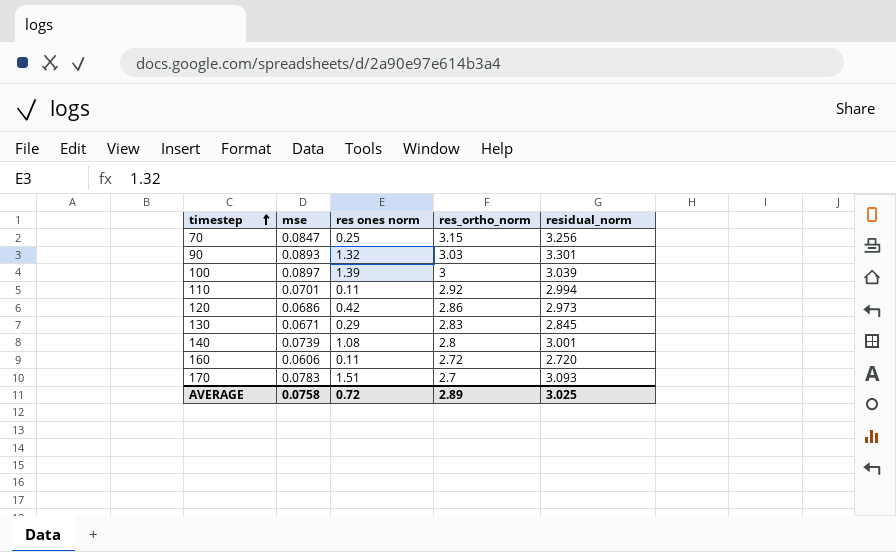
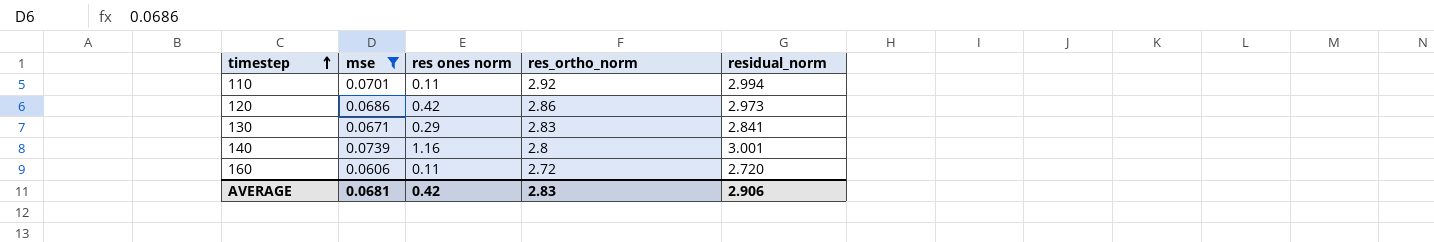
filter: none -> mse <= 0.0739
130 | residual_norm: 2.845 -> 2.841
140 | res ones norm: 1.08 -> 1.16
AVERAGE | mse: 0.0758 -> 0.0681
AVERAGE | res ones norm: 0.72 -> 0.42
AVERAGE | res_ortho_norm: 2.89 -> 2.83
AVERAGE | residual_norm: 3.025 -> 2.906

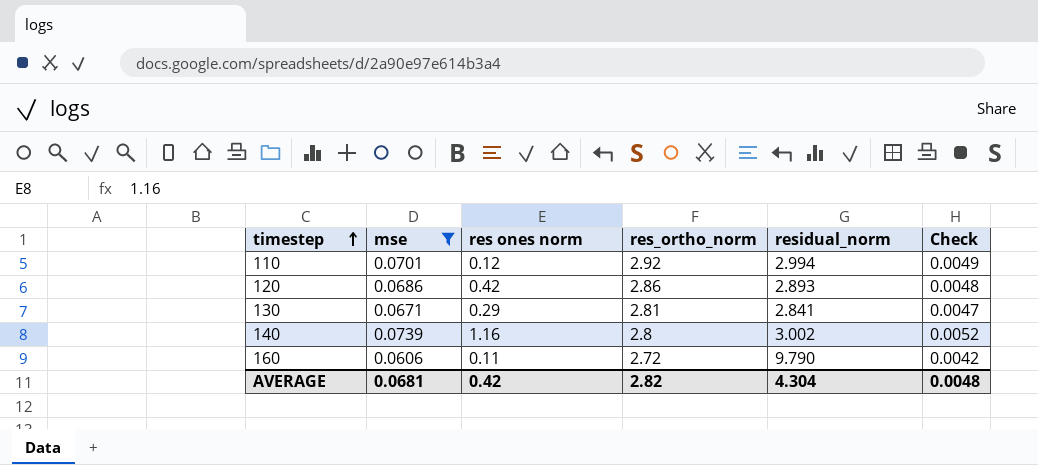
column Check | formula: none -> [mse] * 0.07
110 | res ones norm: 0.11 -> 0.12
120 | residual_norm: 2.973 -> 2.893
130 | res_ortho_norm: 2.83 -> 2.81
140 | residual_norm: 3.001 -> 3.002
160 | residual_norm: 2.720 -> 9.790
AVERAGE | res_ortho_norm: 2.83 -> 2.82
AVERAGE | residual_norm: 2.906 -> 4.304

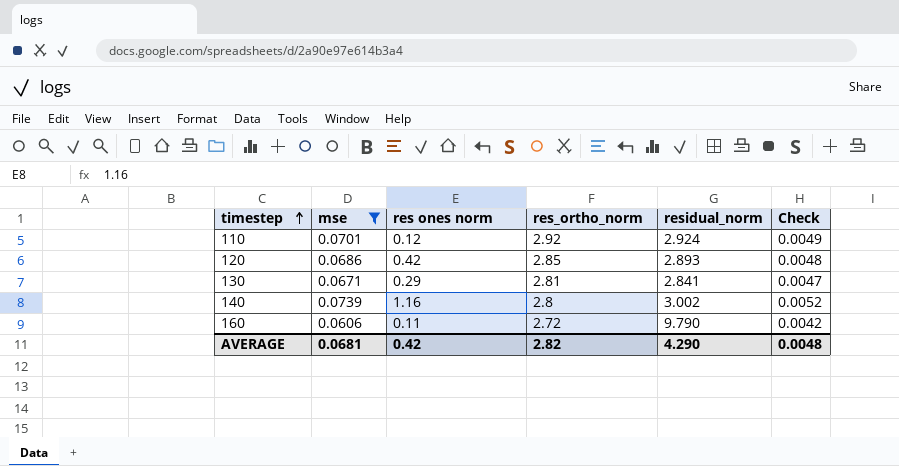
110 | residual_norm: 2.994 -> 2.924
120 | res_ortho_norm: 2.86 -> 2.85
AVERAGE | residual_norm: 4.304 -> 4.290

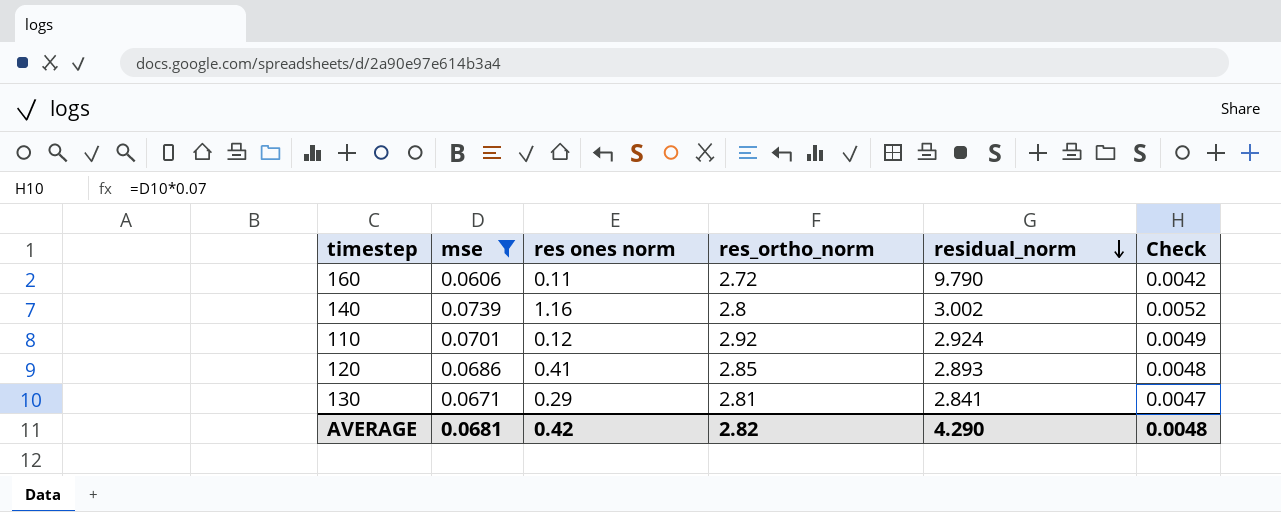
row order: timestep ascending -> residual_norm descending
120 | res ones norm: 0.42 -> 0.41

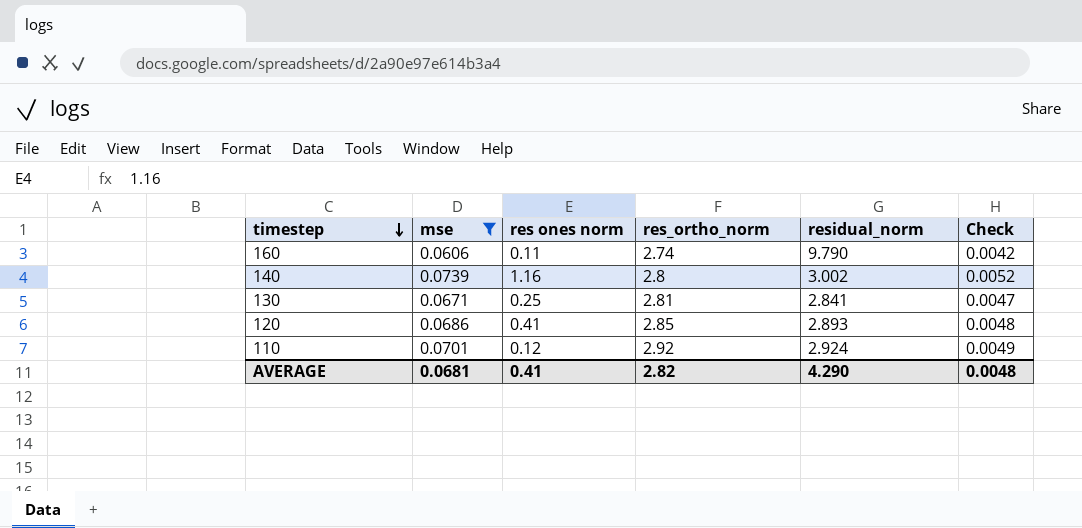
row order: residual_norm descending -> timestep descending
160 | res_ortho_norm: 2.72 -> 2.74
130 | res ones norm: 0.29 -> 0.25
AVERAGE | res ones norm: 0.42 -> 0.41

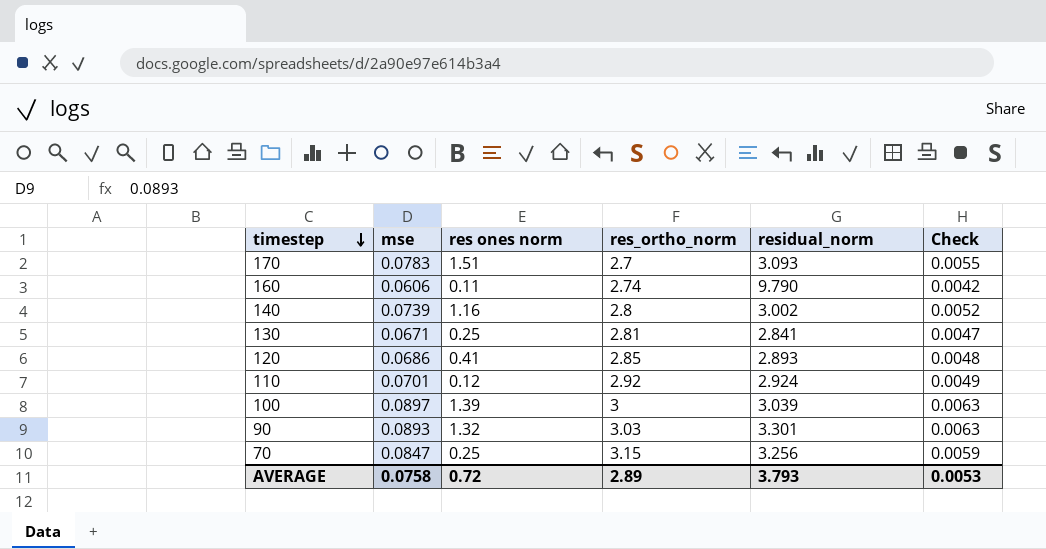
filter: mse <= 0.0739 -> none
AVERAGE | mse: 0.0681 -> 0.0758
AVERAGE | res ones norm: 0.41 -> 0.72
AVERAGE | res_ortho_norm: 2.82 -> 2.89
AVERAGE | residual_norm: 4.290 -> 3.793
AVERAGE | Check: 0.0048 -> 0.0053

